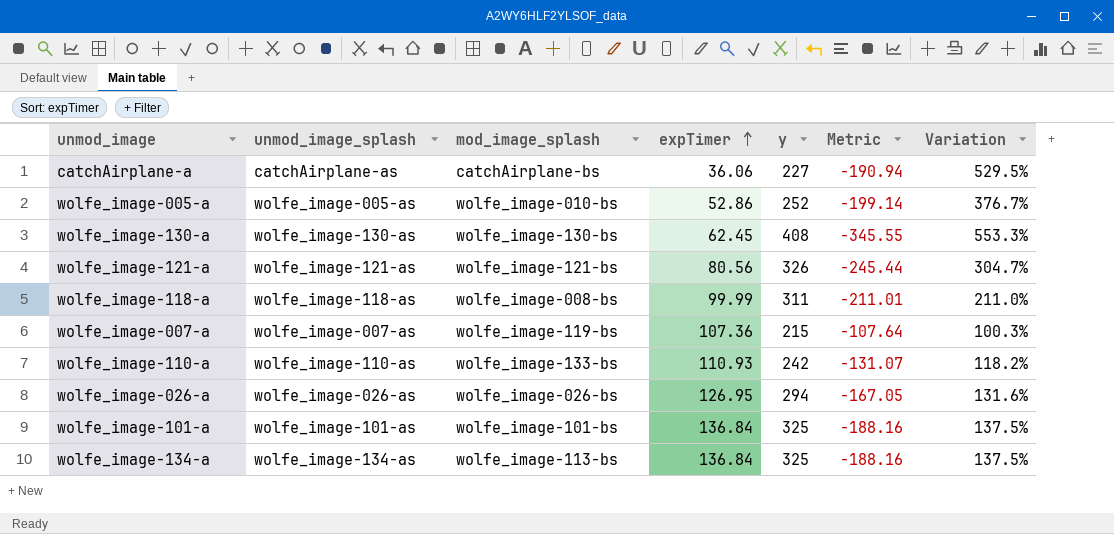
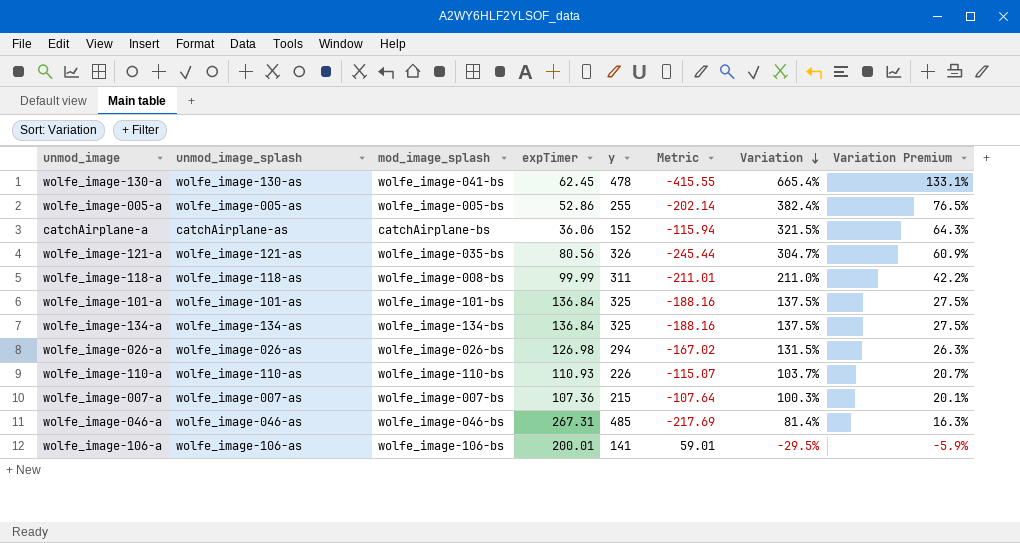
row order: expTimer ascending -> Variation descending
column Variation Premium | formula: none -> [Variation] * 0.2
wolfe_image-130-a | mod_image_splash: wolfe_image-130-bs -> wolfe_image-041-bs
wolfe_image-130-a | y: 408 -> 478
wolfe_image-130-a | Metric: -345.55 -> -415.55
wolfe_image-130-a | Variation: 553.3% -> 665.4%
wolfe_image-005-a | mod_image_splash: wolfe_image-010-bs -> wolfe_image-005-bs
wolfe_image-005-a | y: 252 -> 255
wolfe_image-005-a | Metric: -199.14 -> -202.14
wolfe_image-005-a | Variation: 376.7% -> 382.4%
catchAirplane-a | y: 227 -> 152
catchAirplane-a | Metric: -190.94 -> -115.94
catchAirplane-a | Variation: 529.5% -> 321.5%
wolfe_image-121-a | mod_image_splash: wolfe_image-121-bs -> wolfe_image-035-bs
wolfe_image-134-a | mod_image_splash: wolfe_image-113-bs -> wolfe_image-134-bs
wolfe_image-026-a | expTimer: 126.95 -> 126.98
wolfe_image-026-a | Metric: -167.05 -> -167.02
wolfe_image-026-a | Variation: 131.6% -> 131.5%
wolfe_image-110-a | mod_image_splash: wolfe_image-133-bs -> wolfe_image-110-bs
wolfe_image-110-a | y: 242 -> 226
wolfe_image-110-a | Metric: -131.07 -> -115.07
wolfe_image-110-a | Variation: 118.2% -> 103.7%
wolfe_image-007-a | mod_image_splash: wolfe_image-119-bs -> wolfe_image-007-bs
row wolfe_image-046-a: none -> wolfe_image-046-as | wolfe_image-046-bs | 267.31 | 485 | -217.69 | 81.4% | 16.3%
row wolfe_image-106-a: none -> wolfe_image-106-as | wolfe_image-106-bs | 200.01 | 141 | 59.01 | -29.5% | -5.9%

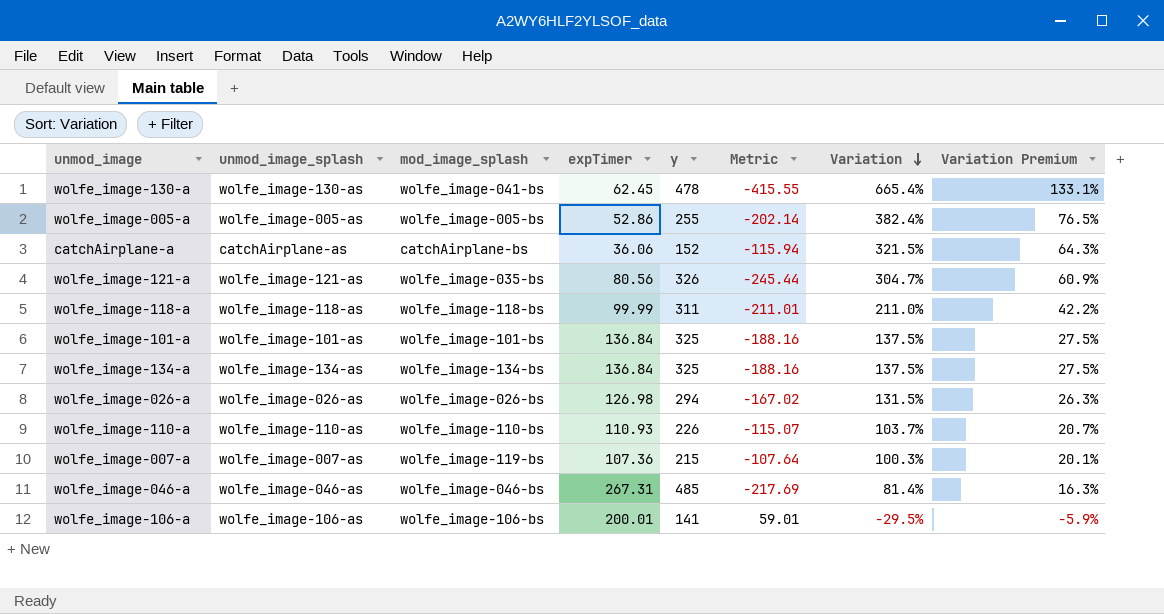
wolfe_image-118-a | mod_image_splash: wolfe_image-008-bs -> wolfe_image-118-bs
wolfe_image-007-a | mod_image_splash: wolfe_image-007-bs -> wolfe_image-119-bs

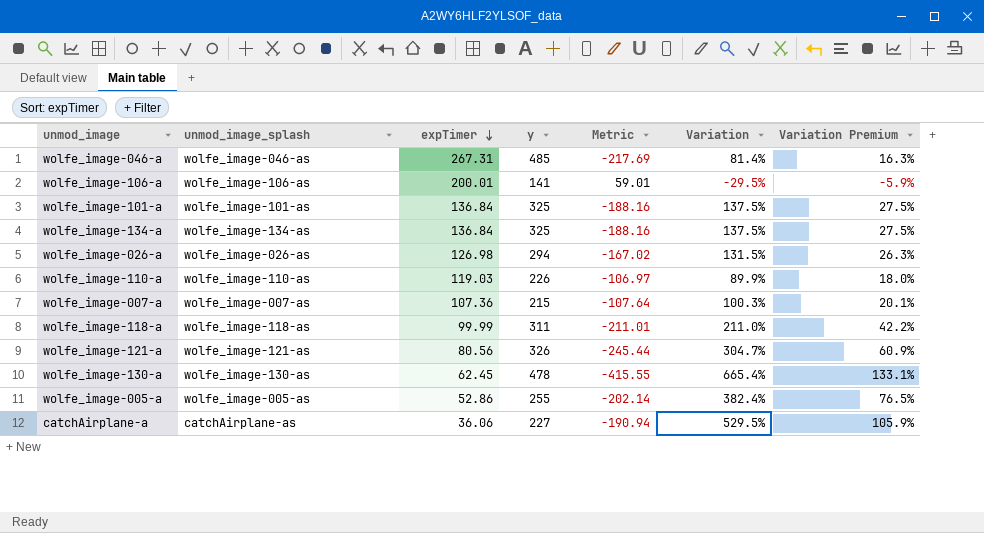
row order: Variation descending -> expTimer descending
column mod_image_splash | position: 3 -> none
wolfe_image-110-a | expTimer: 110.93 -> 119.03
wolfe_image-110-a | Metric: -115.07 -> -106.97
wolfe_image-110-a | Variation: 103.7% -> 89.9%
wolfe_image-110-a | Variation Premium: 20.7% -> 18.0%
catchAirplane-a | y: 152 -> 227
catchAirplane-a | Metric: -115.94 -> -190.94
catchAirplane-a | Variation: 321.5% -> 529.5%
catchAirplane-a | Variation Premium: 64.3% -> 105.9%

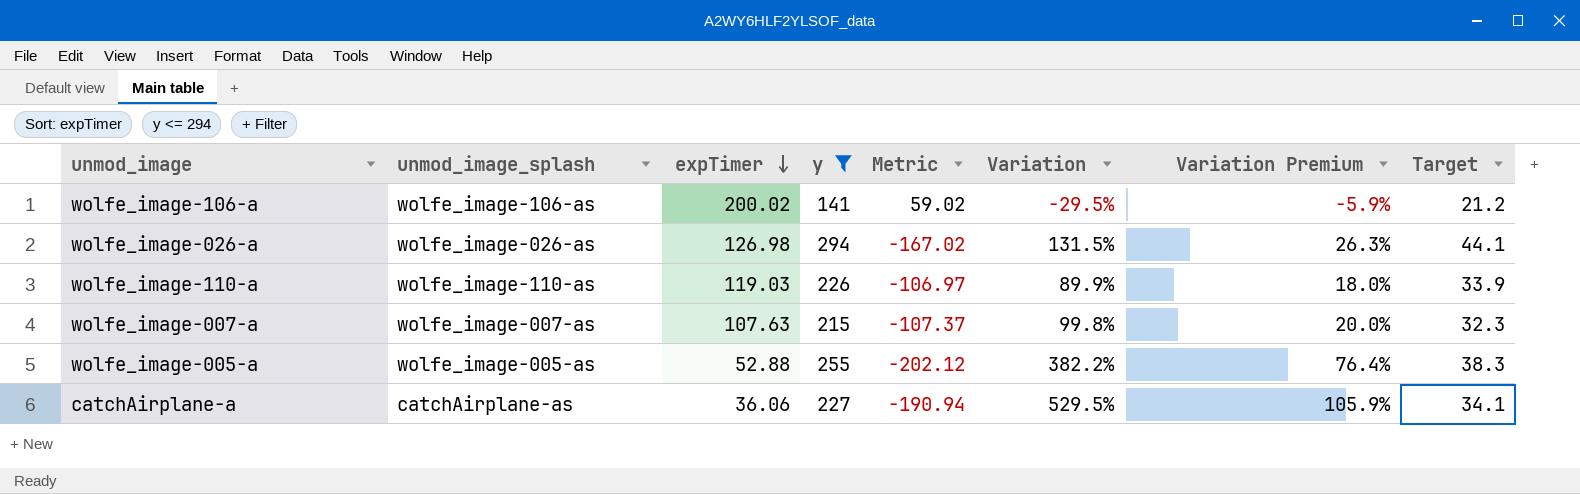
filter: none -> y <= 294
column Target | formula: none -> [y] * 0.15
wolfe_image-106-a | expTimer: 200.01 -> 200.02
wolfe_image-106-a | Metric: 59.01 -> 59.02
wolfe_image-007-a | expTimer: 107.36 -> 107.63
wolfe_image-007-a | Metric: -107.64 -> -107.37
wolfe_image-007-a | Variation: 100.3% -> 99.8%
wolfe_image-007-a | Variation Premium: 20.1% -> 20.0%
wolfe_image-005-a | expTimer: 52.86 -> 52.88
wolfe_image-005-a | Metric: -202.14 -> -202.12
wolfe_image-005-a | Variation: 382.4% -> 382.2%
wolfe_image-005-a | Variation Premium: 76.5% -> 76.4%

